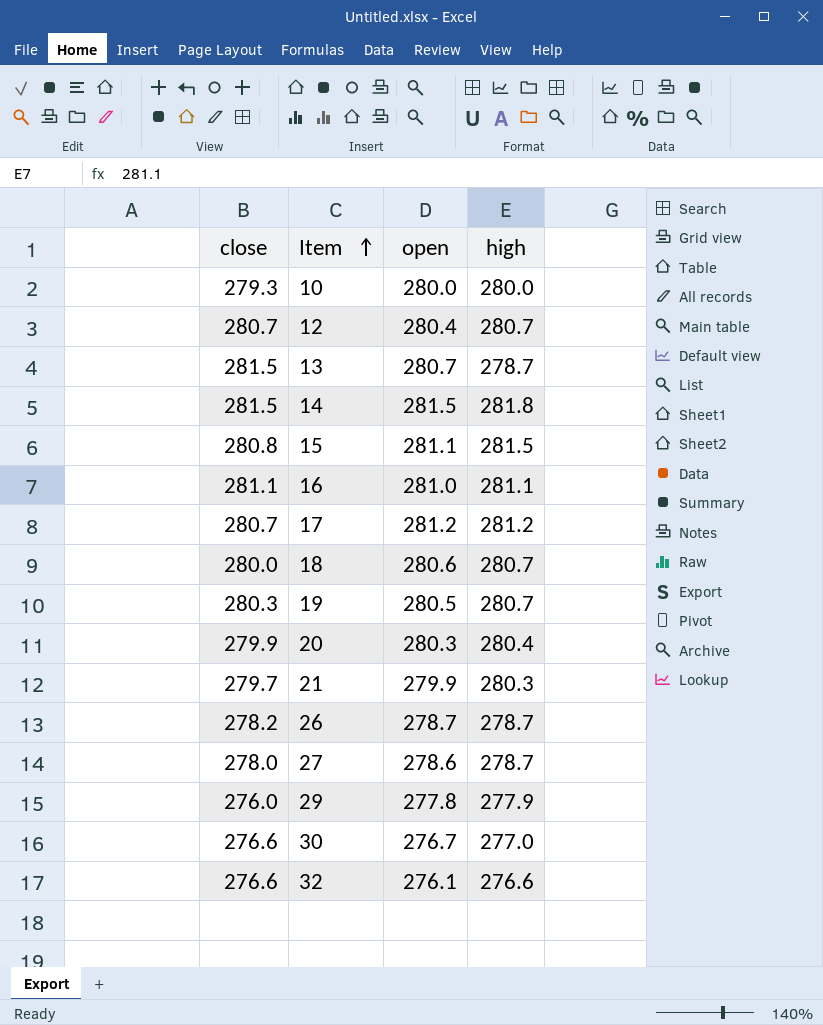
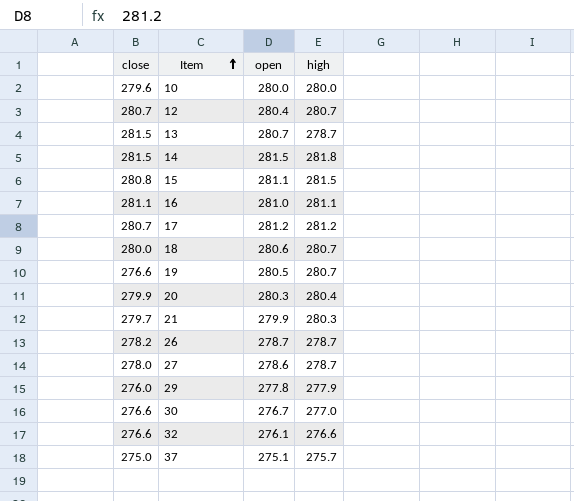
10 | close: 279.3 -> 279.6
19 | close: 280.3 -> 276.6
row 37: none -> 275.0 | 275.1 | 275.7

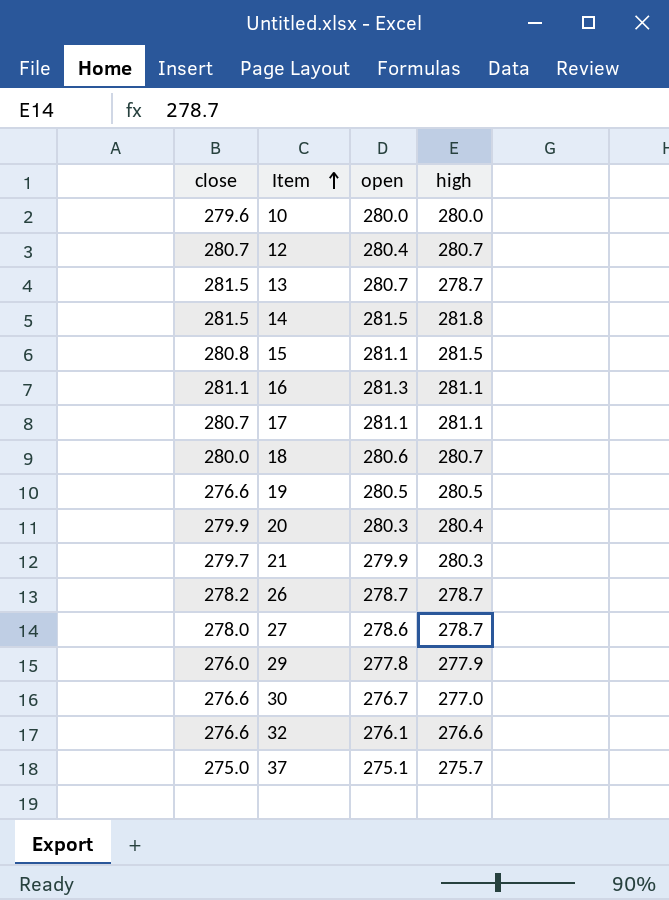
16 | open: 281.0 -> 281.3
17 | open: 281.2 -> 281.1
17 | high: 281.2 -> 281.1
19 | high: 280.7 -> 280.5

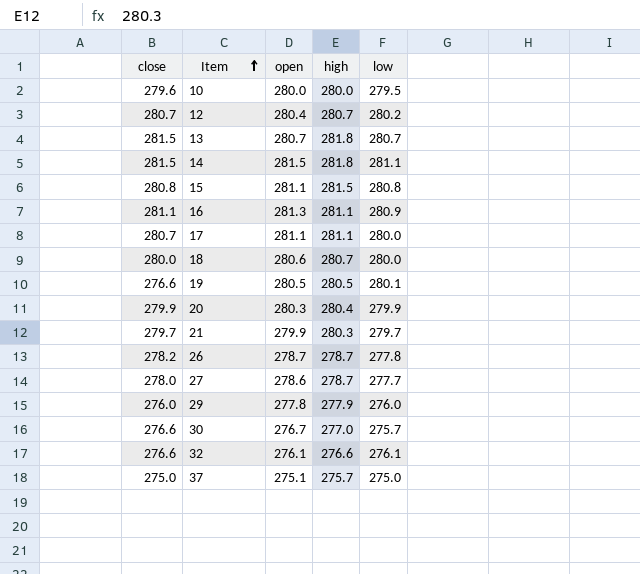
column low | position: none -> 5
13 | high: 278.7 -> 281.8

